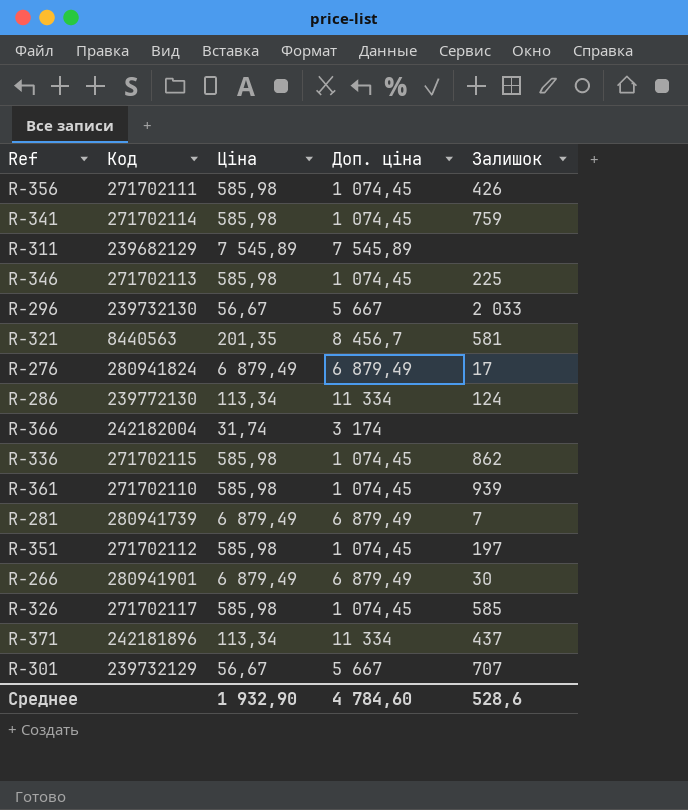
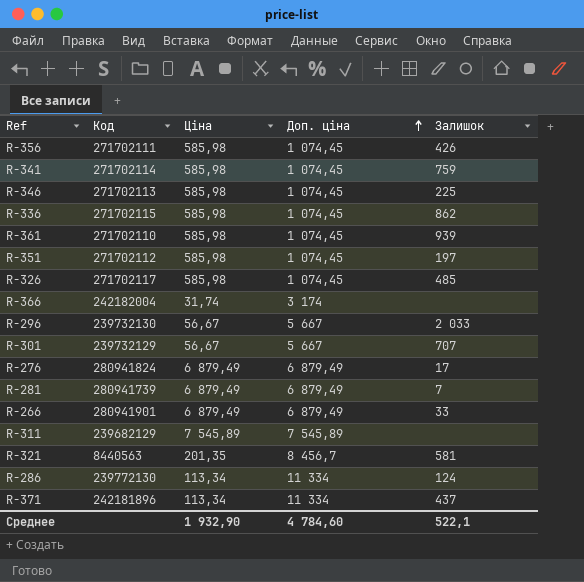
row order: none -> Доп. ціна ascending
R-326 | Залишок: 585 -> 485
R-266 | Залишок: 30 -> 33
Среднее | Залишок: 528,6 -> 522,1

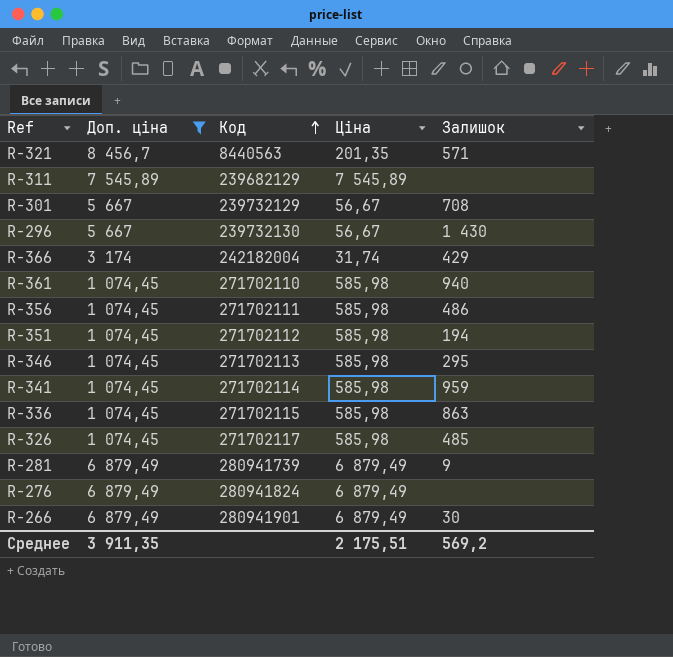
filter: none -> Доп. ціна != 11 334
row order: Доп. ціна ascending -> Код ascending
column Доп. ціна | position: 4 -> 2
R-321 | Залишок: 581 -> 571
R-301 | Залишок: 707 -> 708
R-296 | Залишок: 2 033 -> 1 430
R-366 | Залишок: none -> 429
R-361 | Залишок: 939 -> 940
R-356 | Залишок: 426 -> 486
R-351 | Залишок: 197 -> 194
R-346 | Залишок: 225 -> 295
R-341 | Залишок: 759 -> 959
R-336 | Залишок: 862 -> 863
R-281 | Залишок: 7 -> 9
R-276 | Залишок: 17 -> none
R-266 | Залишок: 33 -> 30
Среднее | Доп. ціна: 4 784,60 -> 3 911,35
Среднее | Ціна: 1 932,90 -> 2 175,51
Среднее | Залишок: 522,1 -> 569,2

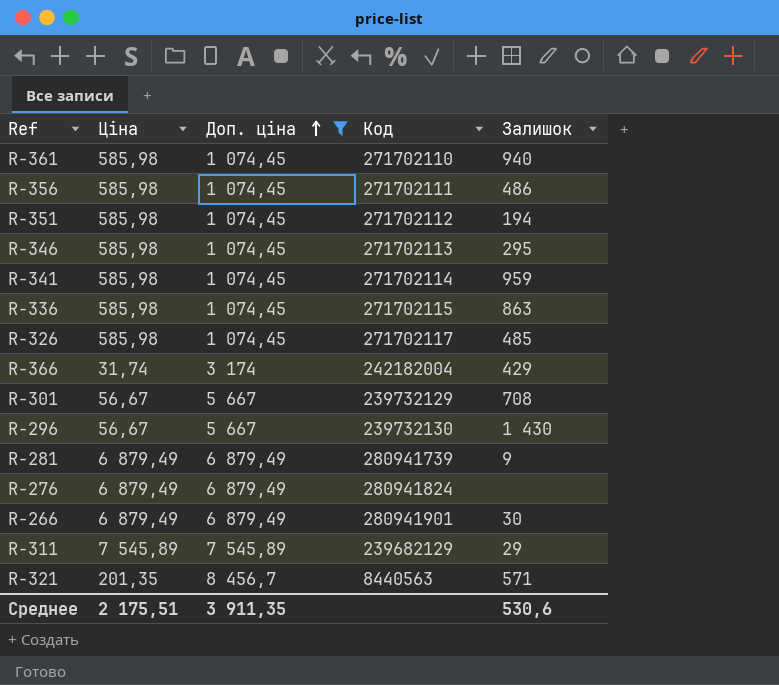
row order: Код ascending -> Доп. ціна ascending
column Ціна | position: 4 -> 2
R-311 | Залишок: none -> 29
Среднее | Залишок: 569,2 -> 530,6

